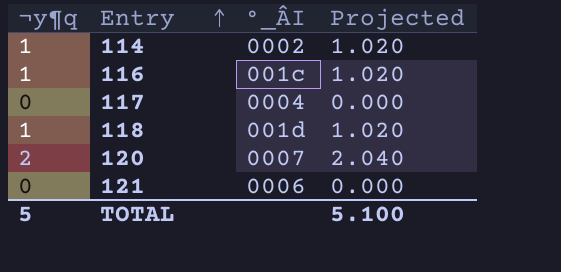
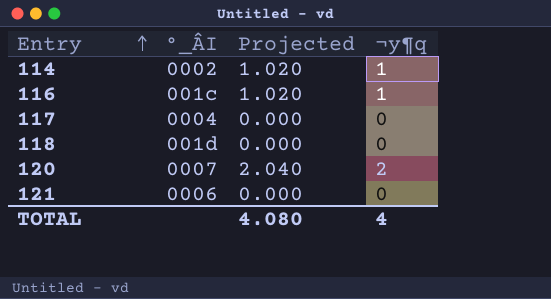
column ¬y¶q | position: 1 -> 4
118 | Projected: 1.020 -> 0.000
118 | ¬y¶q: 1 -> 0
TOTAL | Projected: 5.100 -> 4.080
TOTAL | ¬y¶q: 5 -> 4

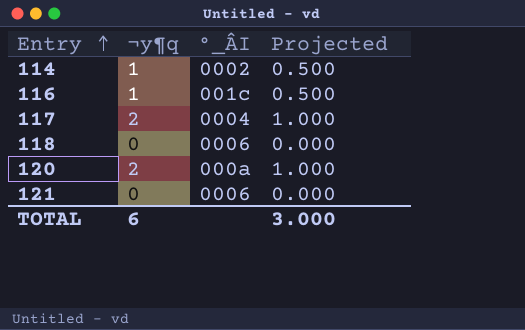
column ¬y¶q | position: 4 -> 2
column Projected | formula: [¬y¶q] * 1.02 -> [¬y¶q] * 0.5
117 | ¬y¶q: 0 -> 2
118 | °_ÂI: 001d -> 0006
120 | °_ÂI: 0007 -> 000a
TOTAL | ¬y¶q: 4 -> 6
TOTAL | Projected: 4.080 -> 3.000

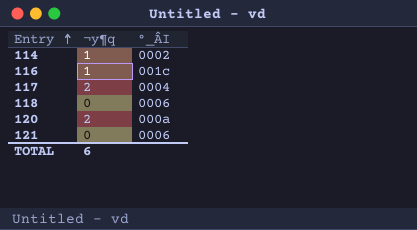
column Projected | formula: [¬y¶q] * 0.5 -> none

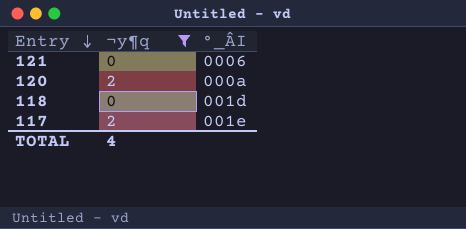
filter: none -> ¬y¶q != 1
row order: Entry ascending -> Entry descending
118 | °_ÂI: 0006 -> 001d
117 | °_ÂI: 0004 -> 001e
TOTAL | ¬y¶q: 6 -> 4

